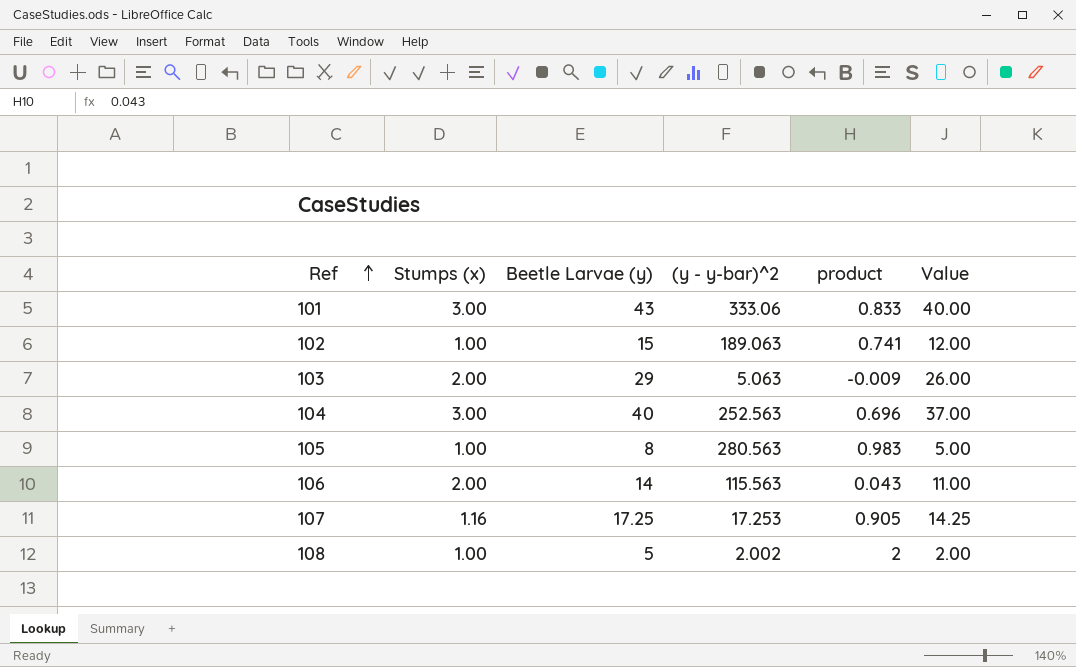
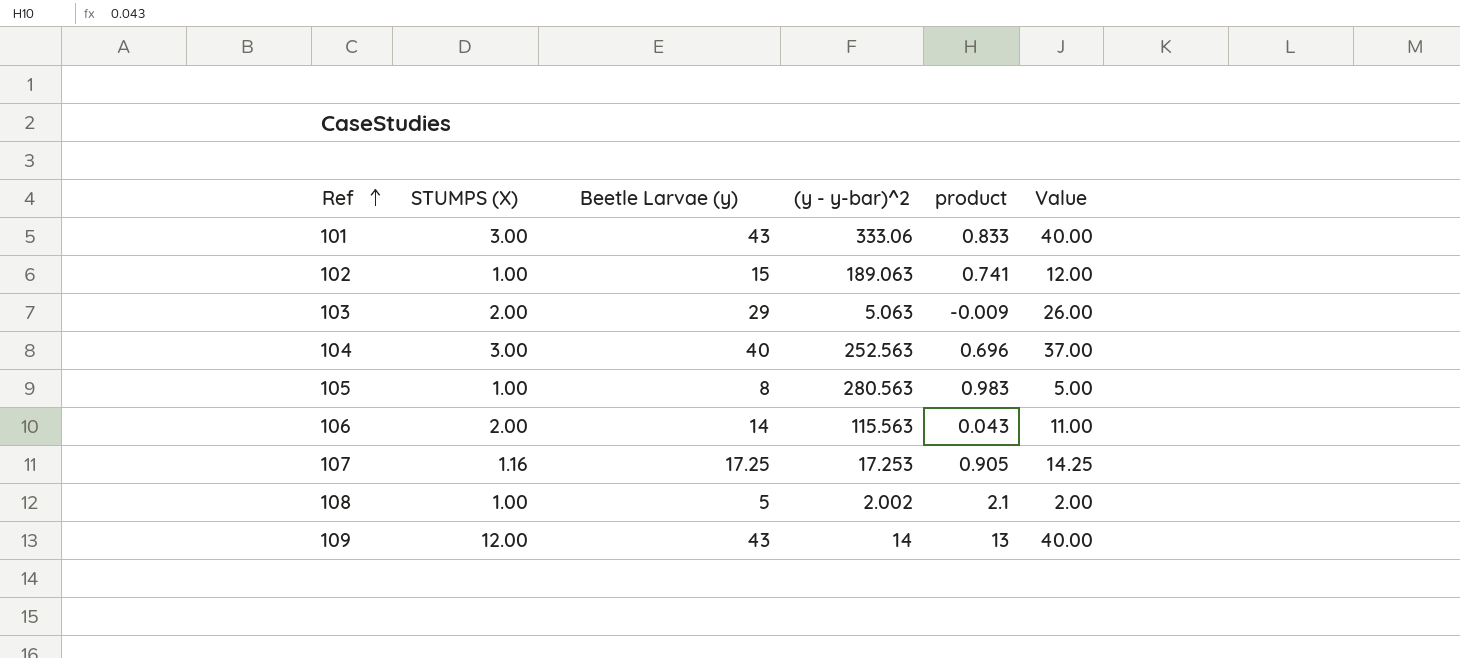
column name: Stumps (x) -> STUMPS (X)
108 | product: 2 -> 2.1
row 109: none -> 12.00 | 43 | 14 | 13 | 40.00

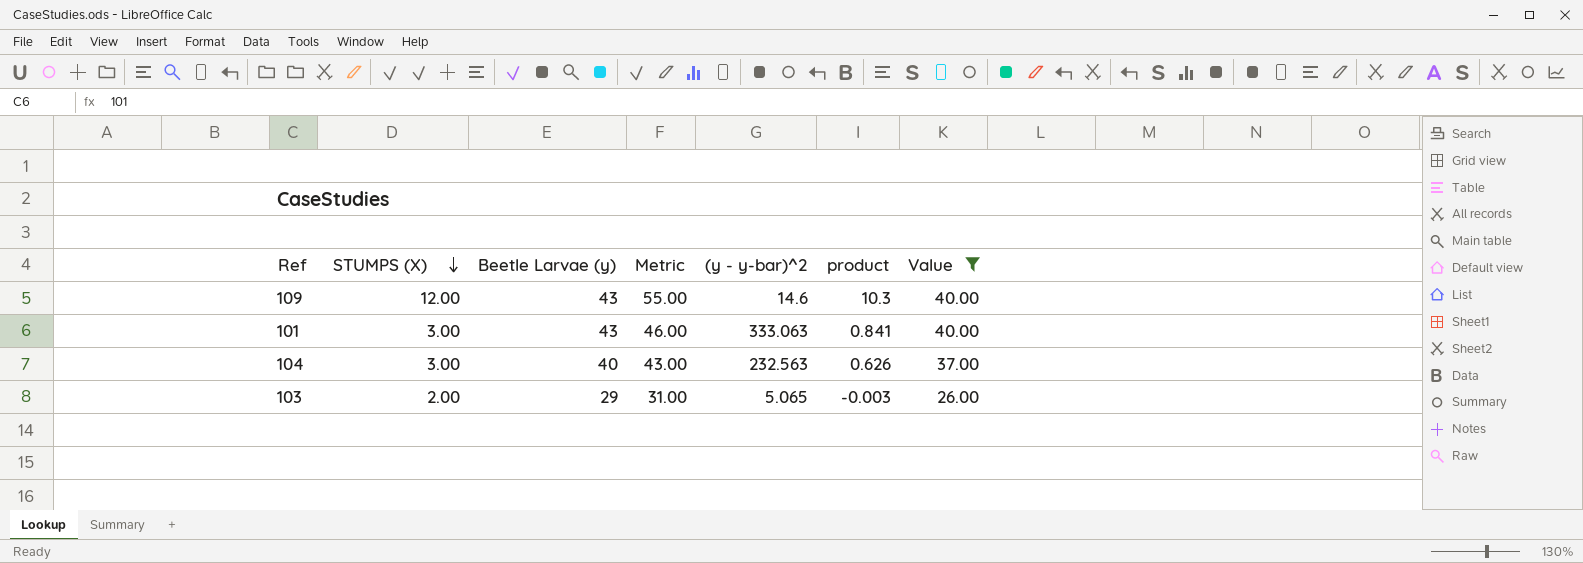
filter: none -> Value >= 26.00
row order: Ref ascending -> STUMPS (X) descending
column Metric | formula: none -> [STUMPS (X)] + [Beetle Larvae (y)]
109 | (y - y-bar)^2: 14 -> 14.6
109 | product: 13 -> 10.3
101 | (y - y-bar)^2: 333.06 -> 333.063
101 | product: 0.833 -> 0.841
104 | (y - y-bar)^2: 252.563 -> 232.563
104 | product: 0.696 -> 0.626
103 | (y - y-bar)^2: 5.063 -> 5.065
103 | product: -0.009 -> -0.003

